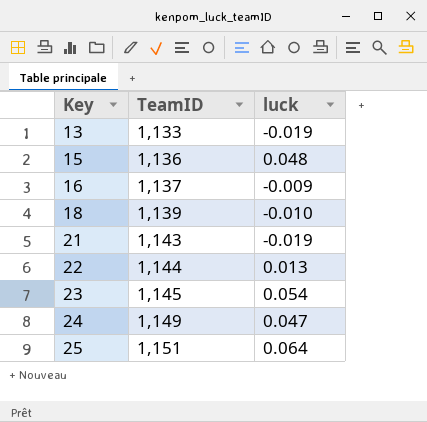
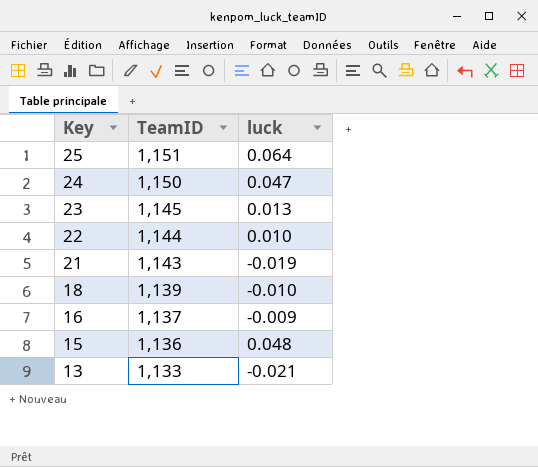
row order: Key ascending -> Key descending
24 | TeamID: 1,149 -> 1,150
23 | luck: 0.054 -> 0.013
22 | luck: 0.013 -> 0.010
13 | luck: -0.019 -> -0.021

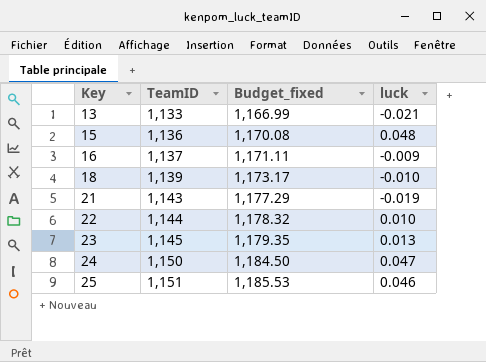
row order: Key descending -> Key ascending
column Budget_fixed | formula: none -> [TeamID] * 1.03
25 | luck: 0.064 -> 0.046

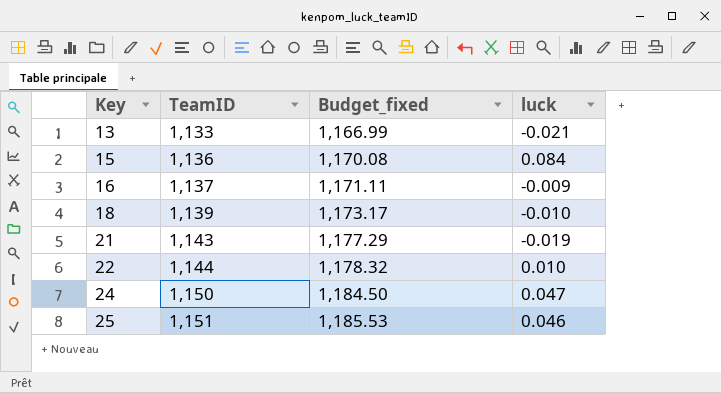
row 23: 1,145 | 1,179.35 | 0.013 -> none
15 | luck: 0.048 -> 0.084

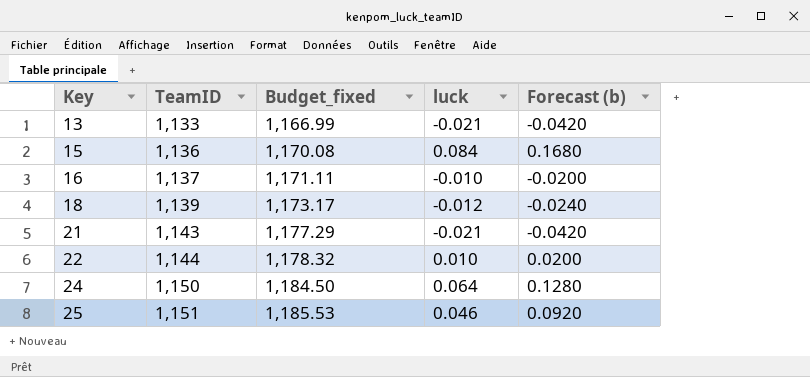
column Forecast (b) | formula: none -> [luck] * 2
16 | luck: -0.009 -> -0.010
18 | luck: -0.010 -> -0.012
21 | luck: -0.019 -> -0.021
24 | luck: 0.047 -> 0.064

